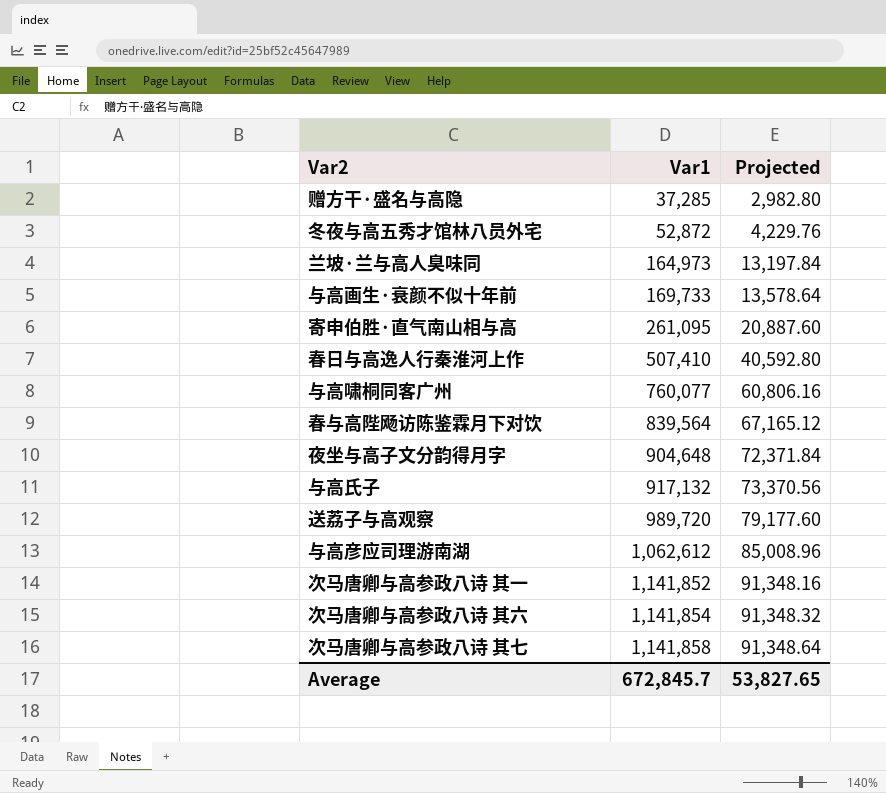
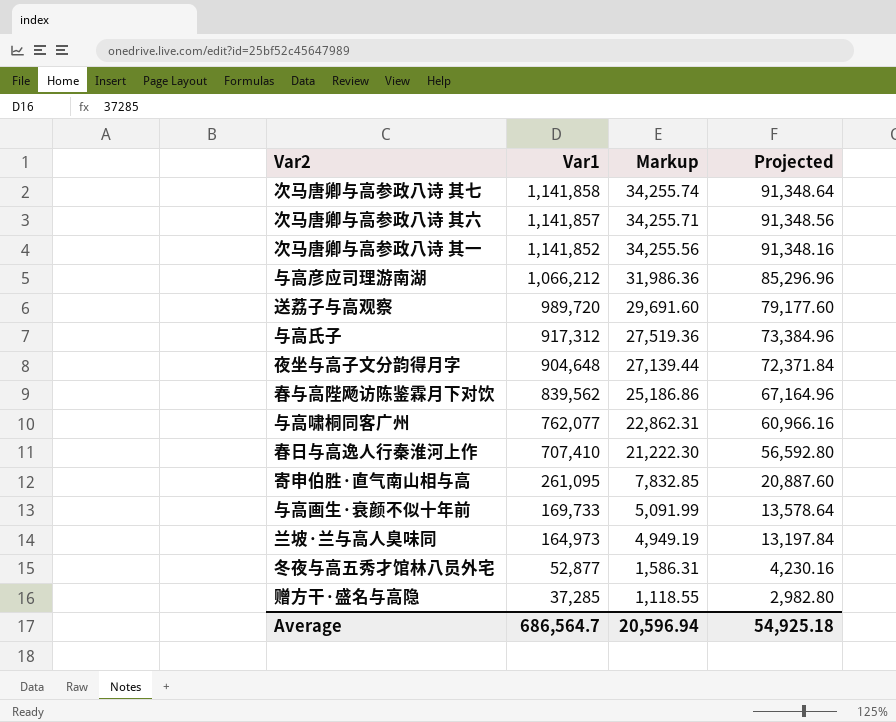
row order: Var1 ascending -> Var1 descending
column Markup | formula: none -> [Var1] * 0.03
次马唐卿与高参政八诗 其六 | Var1: 1,141,854 -> 1,141,857
次马唐卿与高参政八诗 其六 | Projected: 91,348.32 -> 91,348.56
与高彦应司理游南湖 | Var1: 1,062,612 -> 1,066,212
与高彦应司理游南湖 | Projected: 85,008.96 -> 85,296.96
与高氏子 | Var1: 917,132 -> 917,312
与高氏子 | Projected: 73,370.56 -> 73,384.96
春与高陛飏访陈鉴霖月下对饮 | Var1: 839,564 -> 839,562
春与高陛飏访陈鉴霖月下对饮 | Projected: 67,165.12 -> 67,164.96
与高啸桐同客广州 | Var1: 760,077 -> 762,077
与高啸桐同客广州 | Projected: 60,806.16 -> 60,966.16
春日与高逸人行秦淮河上作 | Var1: 507,410 -> 707,410
春日与高逸人行秦淮河上作 | Projected: 40,592.80 -> 56,592.80
冬夜与高五秀才馆林八员外宅 | Var1: 52,872 -> 52,877
冬夜与高五秀才馆林八员外宅 | Projected: 4,229.76 -> 4,230.16
Average | Var1: 672,845.7 -> 686,564.7
Average | Projected: 53,827.65 -> 54,925.18

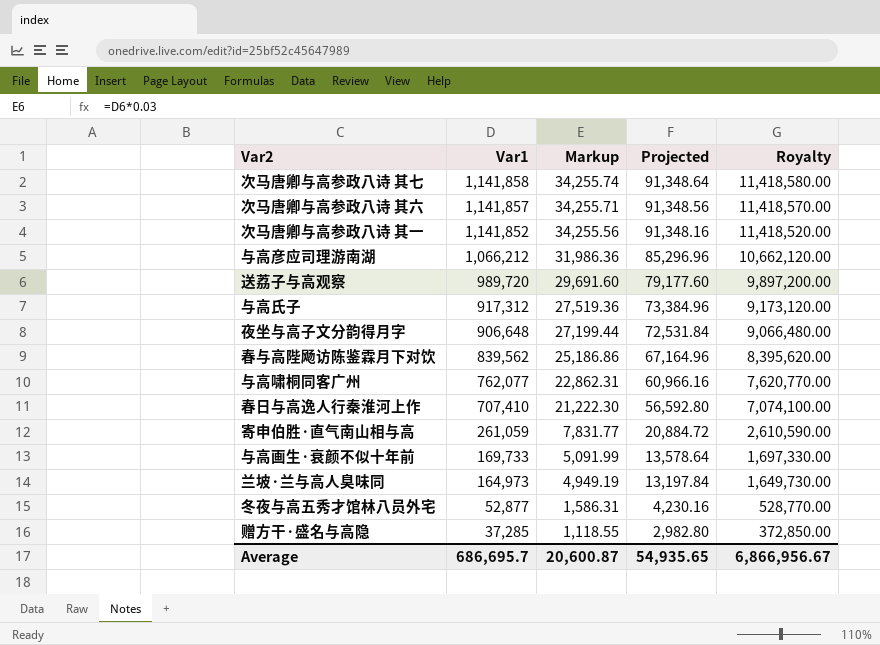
column Royalty | formula: none -> [Var1] * 10
夜坐与高子文分韵得月字 | Var1: 904,648 -> 906,648
夜坐与高子文分韵得月字 | Markup: 27,139.44 -> 27,199.44
夜坐与高子文分韵得月字 | Projected: 72,371.84 -> 72,531.84
寄申伯胜·直气南山相与高 | Var1: 261,095 -> 261,059
寄申伯胜·直气南山相与高 | Markup: 7,832.85 -> 7,831.77
寄申伯胜·直气南山相与高 | Projected: 20,887.60 -> 20,884.72
Average | Var1: 686,564.7 -> 686,695.7
Average | Markup: 20,596.94 -> 20,600.87
Average | Projected: 54,925.18 -> 54,935.65

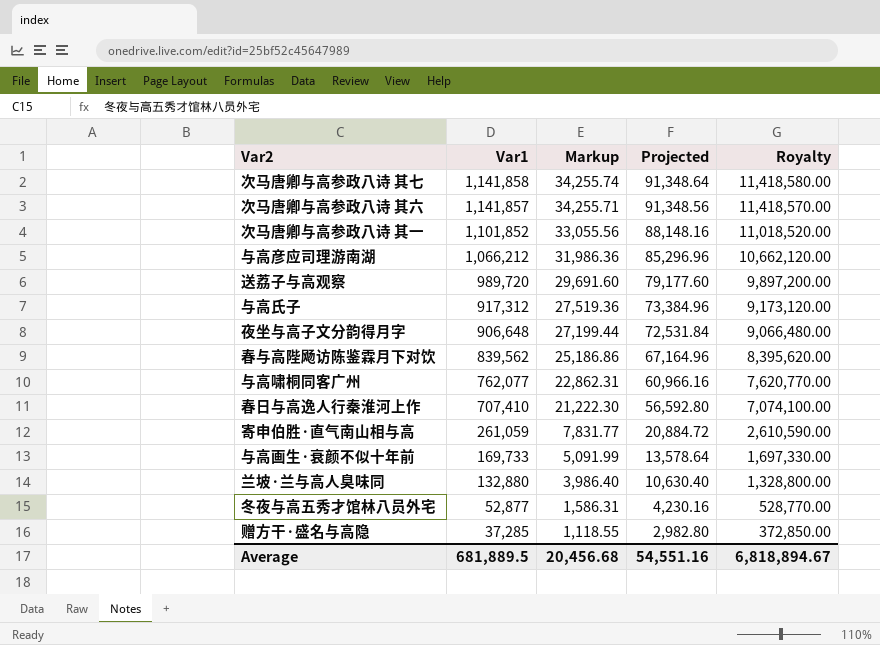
次马唐卿与高参政八诗 其一 | Var1: 1,141,852 -> 1,101,852
次马唐卿与高参政八诗 其一 | Markup: 34,255.56 -> 33,055.56
次马唐卿与高参政八诗 其一 | Projected: 91,348.16 -> 88,148.16
次马唐卿与高参政八诗 其一 | Royalty: 11,418,520.00 -> 11,018,520.00
兰坡·兰与高人臭味同 | Var1: 164,973 -> 132,880
兰坡·兰与高人臭味同 | Markup: 4,949.19 -> 3,986.40
兰坡·兰与高人臭味同 | Projected: 13,197.84 -> 10,630.40
兰坡·兰与高人臭味同 | Royalty: 1,649,730.00 -> 1,328,800.00
Average | Var1: 686,695.7 -> 681,889.5
Average | Markup: 20,600.87 -> 20,456.68
Average | Projected: 54,935.65 -> 54,551.16
Average | Royalty: 6,866,956.67 -> 6,818,894.67

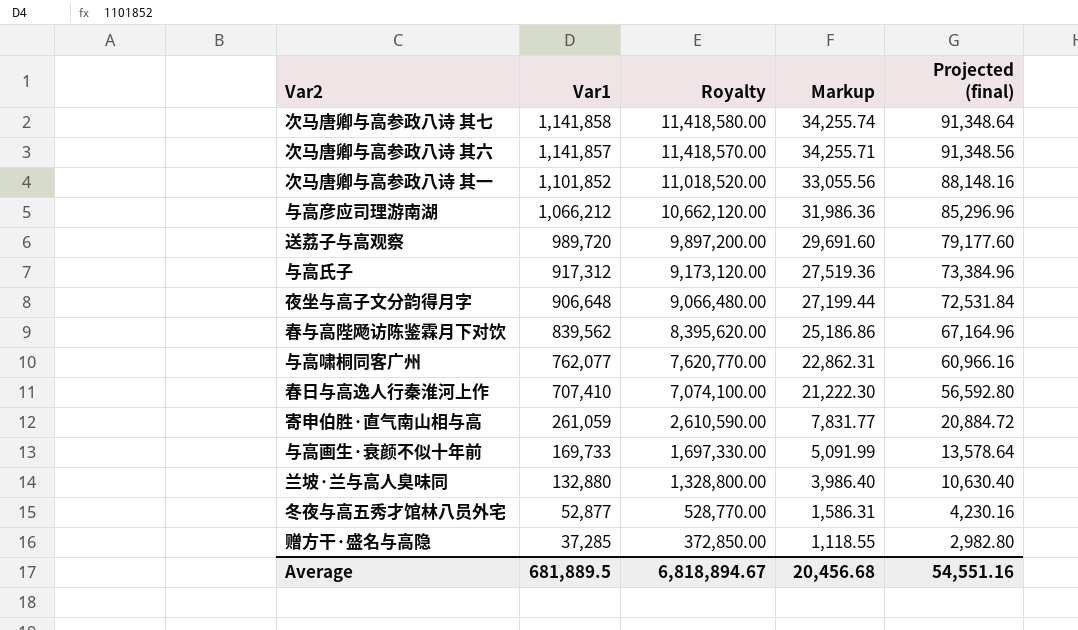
column Royalty | position: 5 -> 3
column name: Projected -> Projected (final)

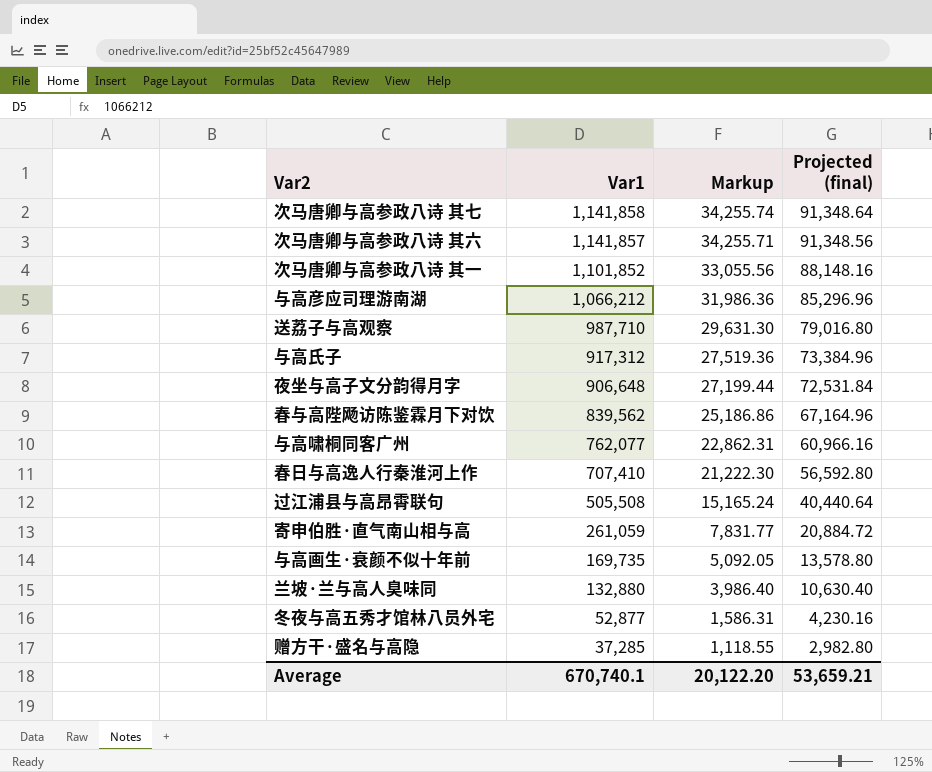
column Royalty | formula: [Var1] * 10 -> none
送荔子与高观察 | Var1: 989,720 -> 987,710
送荔子与高观察 | Markup: 29,691.60 -> 29,631.30
送荔子与高观察 | Projected (final): 79,177.60 -> 79,016.80
row 过江浦县与高昂霄联句: none -> 505,508 | 15,165.24 | 40,440.64
与高画生·衰颜不似十年前 | Var1: 169,733 -> 169,735
与高画生·衰颜不似十年前 | Markup: 5,091.99 -> 5,092.05
与高画生·衰颜不似十年前 | Projected (final): 13,578.64 -> 13,578.80
Average | Var1: 681,889.5 -> 670,740.1
Average | Markup: 20,456.68 -> 20,122.20
Average | Projected (final): 54,551.16 -> 53,659.21

